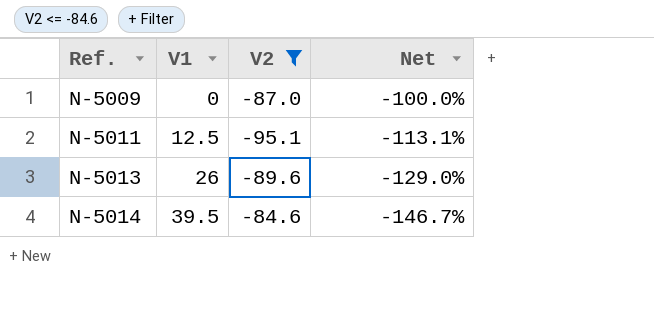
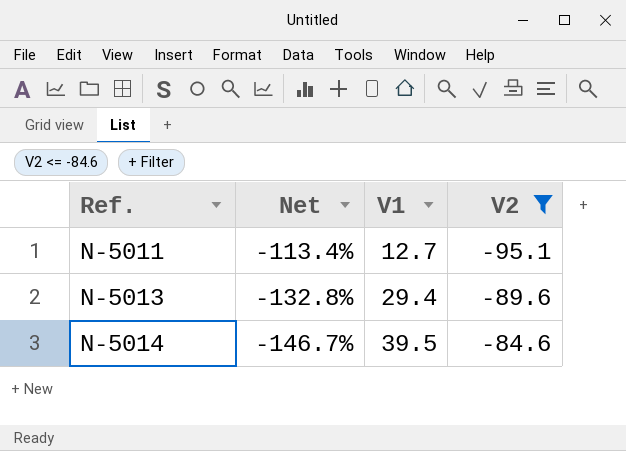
column Net | position: 4 -> 2
row N-5009: 0 | -87.0 | -100.0% -> none
N-5011 | Net: -113.1% -> -113.4%
N-5011 | V1: 12.5 -> 12.7
N-5013 | Net: -129.0% -> -132.8%
N-5013 | V1: 26 -> 29.4

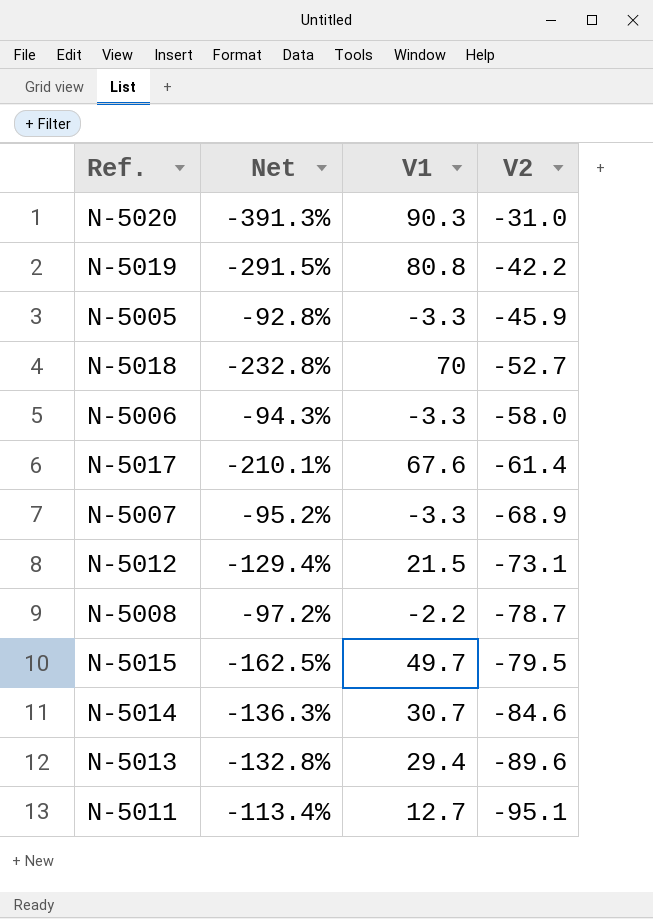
filter: V2 <= -84.6 -> none
row order: Ref. ascending -> V2 descending
N-5014 | Net: -146.7% -> -136.3%
N-5014 | V1: 39.5 -> 30.7

